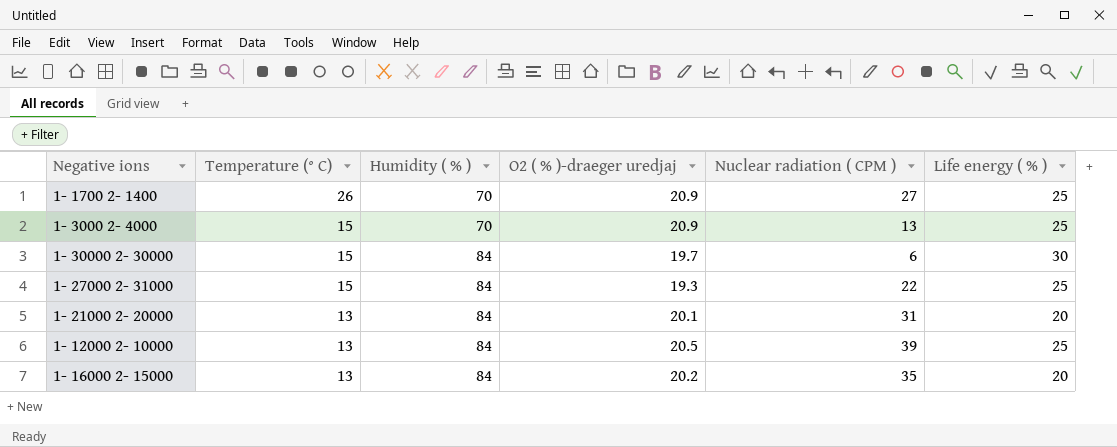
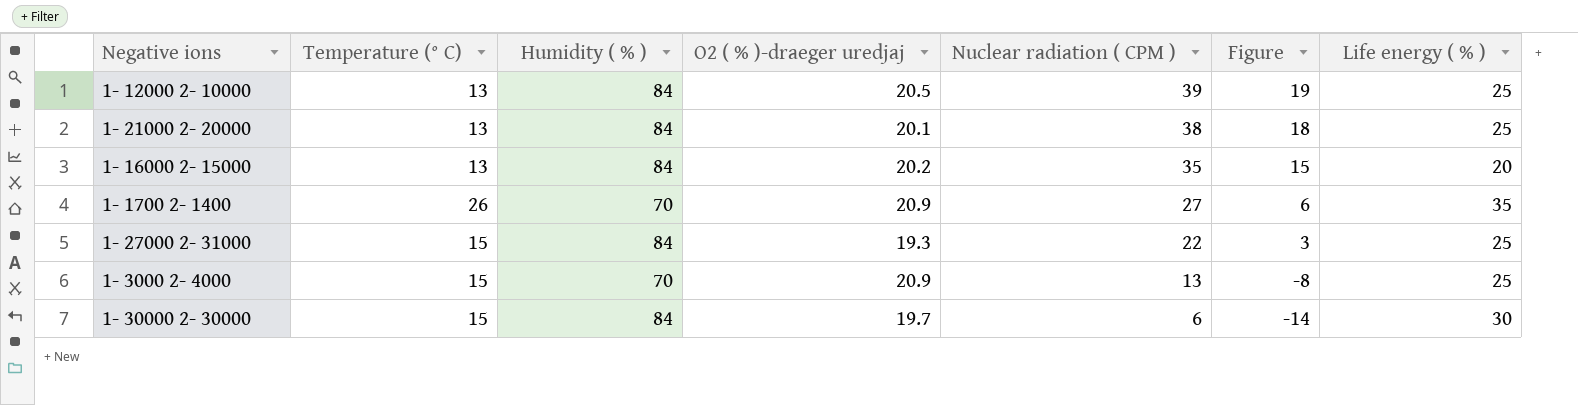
row order: Temperature (° C) descending -> Nuclear radiation ( CPM ) descending
column Figure | formula: none -> [Nuclear radiation ( CPM )] - [O2 ( % )-draeger uredjaj]
1- 21000 2- 20000 | Nuclear radiation ( CPM ): 31 -> 38
1- 21000 2- 20000 | Life energy ( % ): 20 -> 25
1- 1700 2- 1400 | Life energy ( % ): 25 -> 35

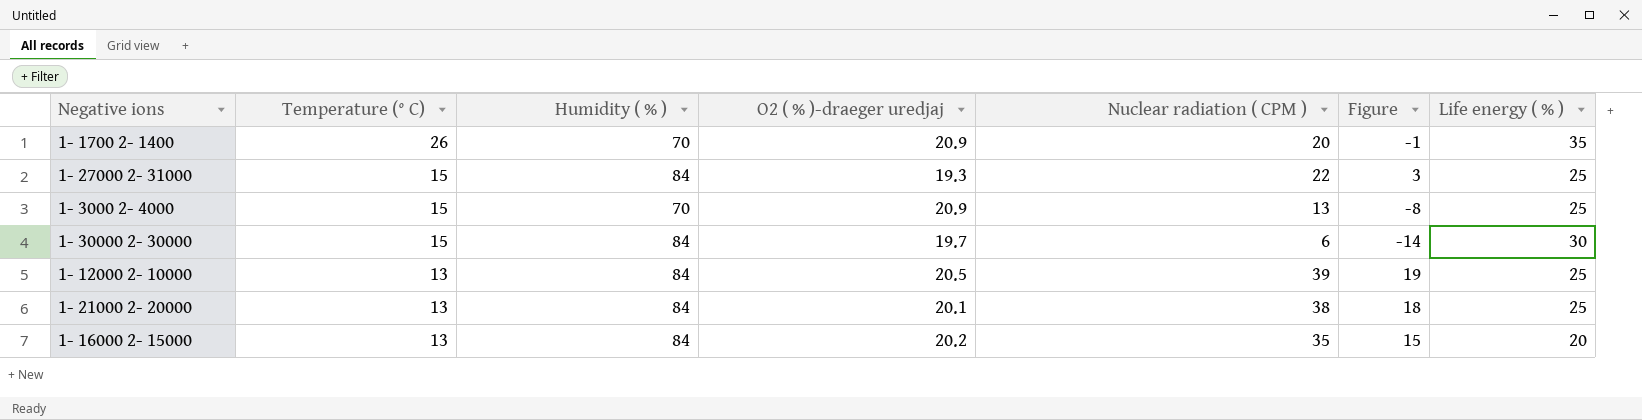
row order: Nuclear radiation ( CPM ) descending -> Temperature (° C) descending
1- 1700 2- 1400 | Nuclear radiation ( CPM ): 27 -> 20
1- 1700 2- 1400 | Figure: 6 -> -1

